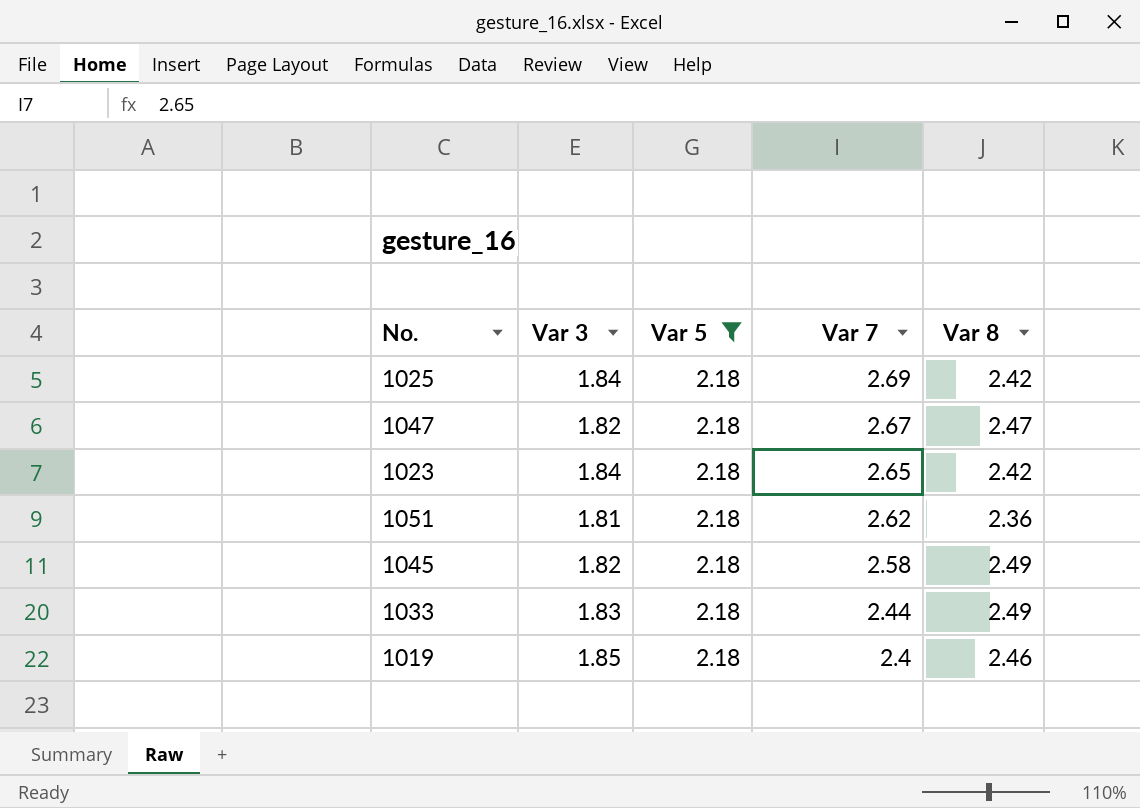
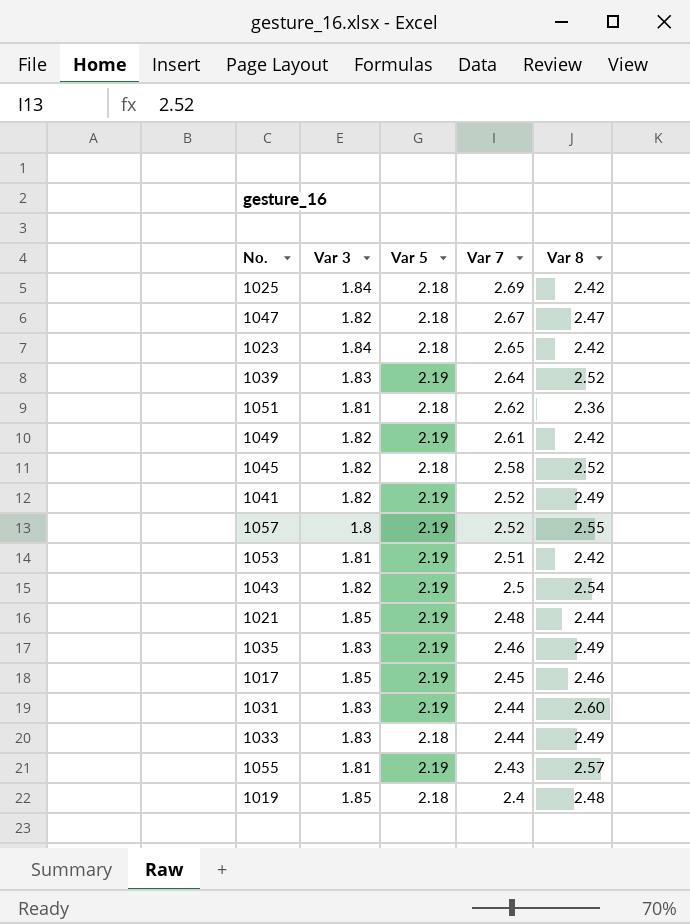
filter: Var 5 = 2.18 -> none
1045 | Var 8: 2.49 -> 2.52
1019 | Var 8: 2.46 -> 2.48

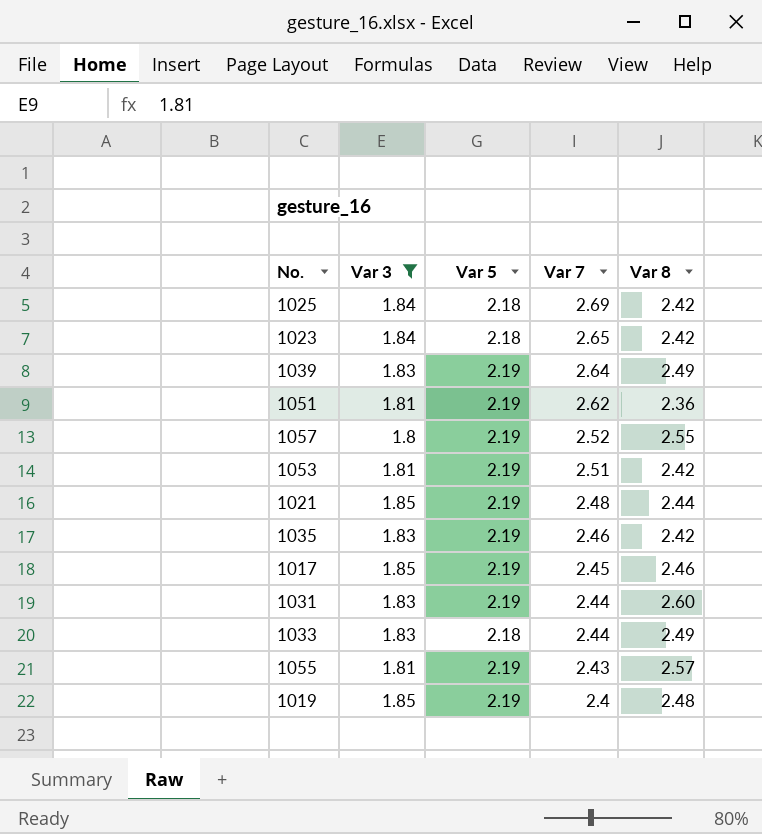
filter: none -> Var 3 != 1.82
1039 | Var 8: 2.52 -> 2.49
1051 | Var 5: 2.18 -> 2.19
1035 | Var 8: 2.49 -> 2.42
1019 | Var 5: 2.18 -> 2.19

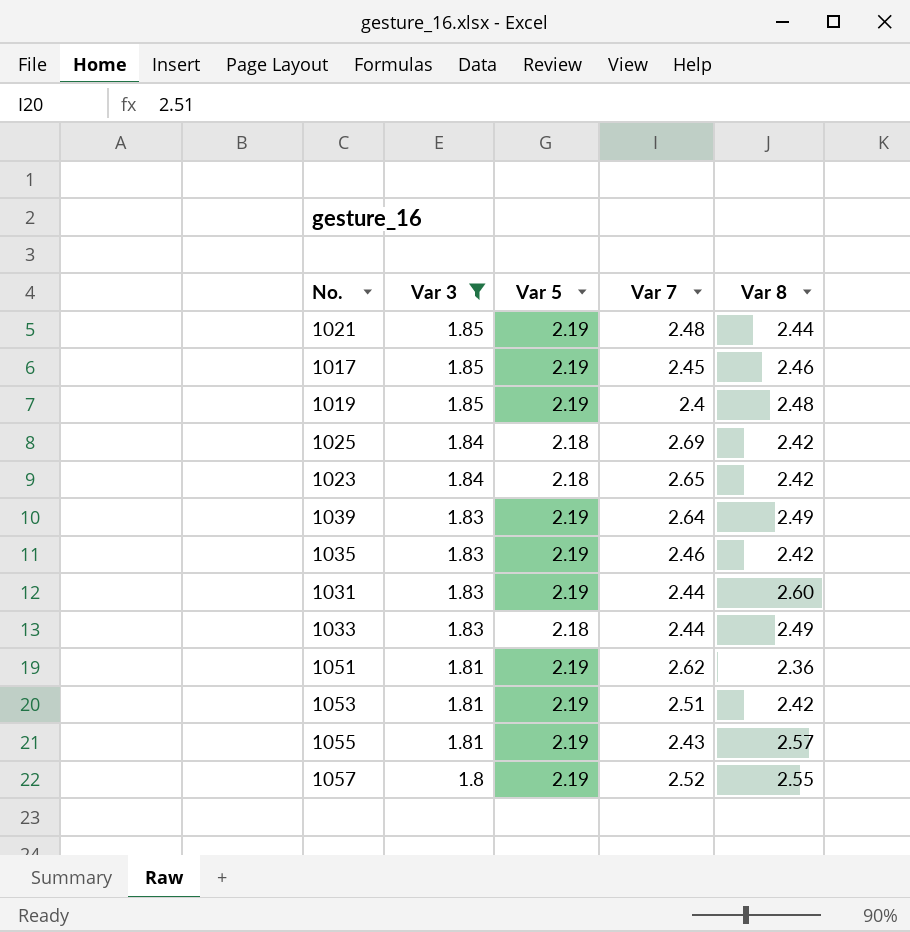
row order: Var 7 descending -> Var 3 descending

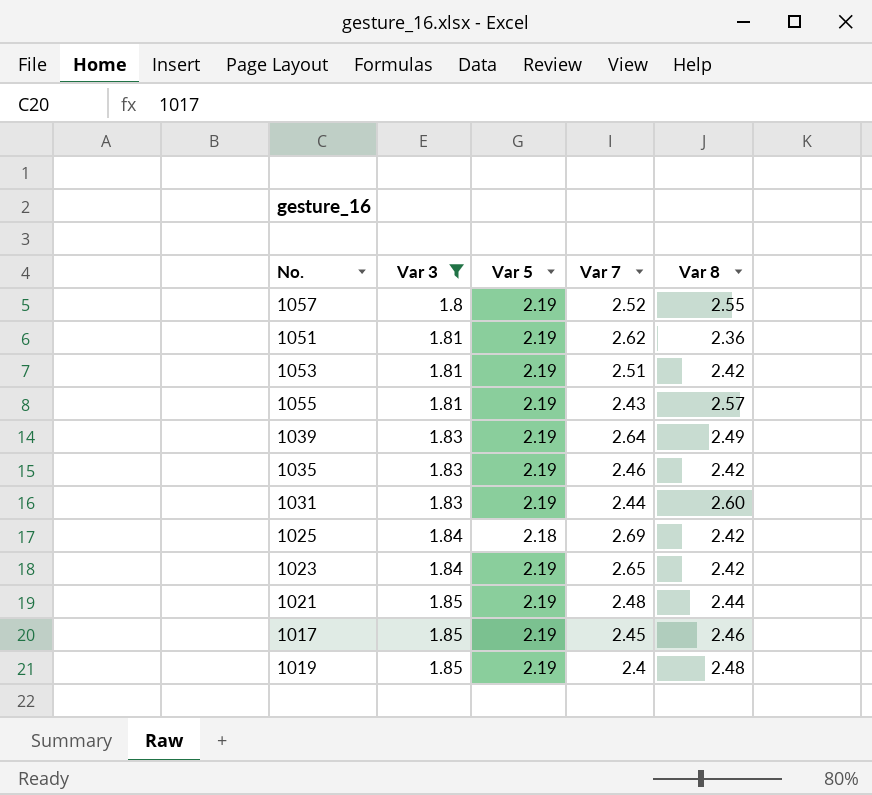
row order: Var 3 descending -> Var 3 ascending
row 1033: 1.83 | 2.18 | 2.44 | 2.49 -> none
1023 | Var 5: 2.18 -> 2.19

